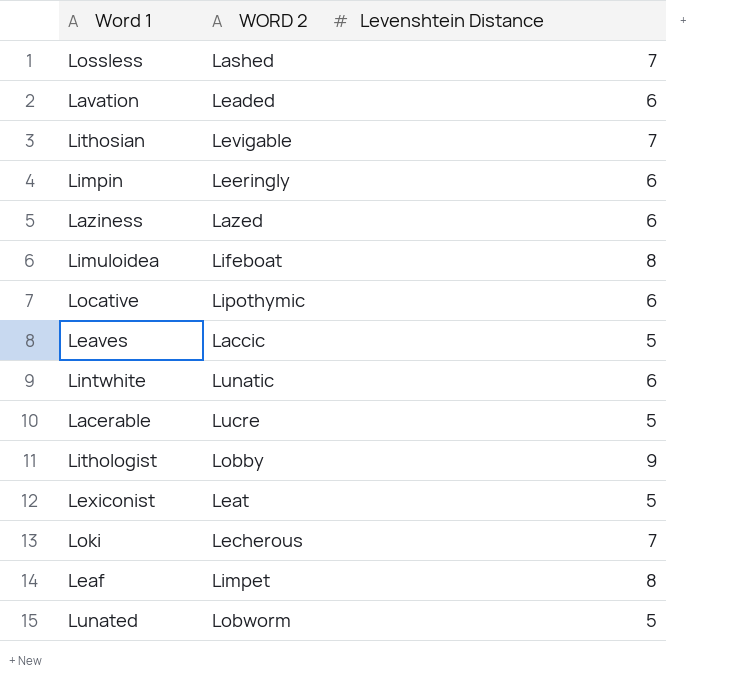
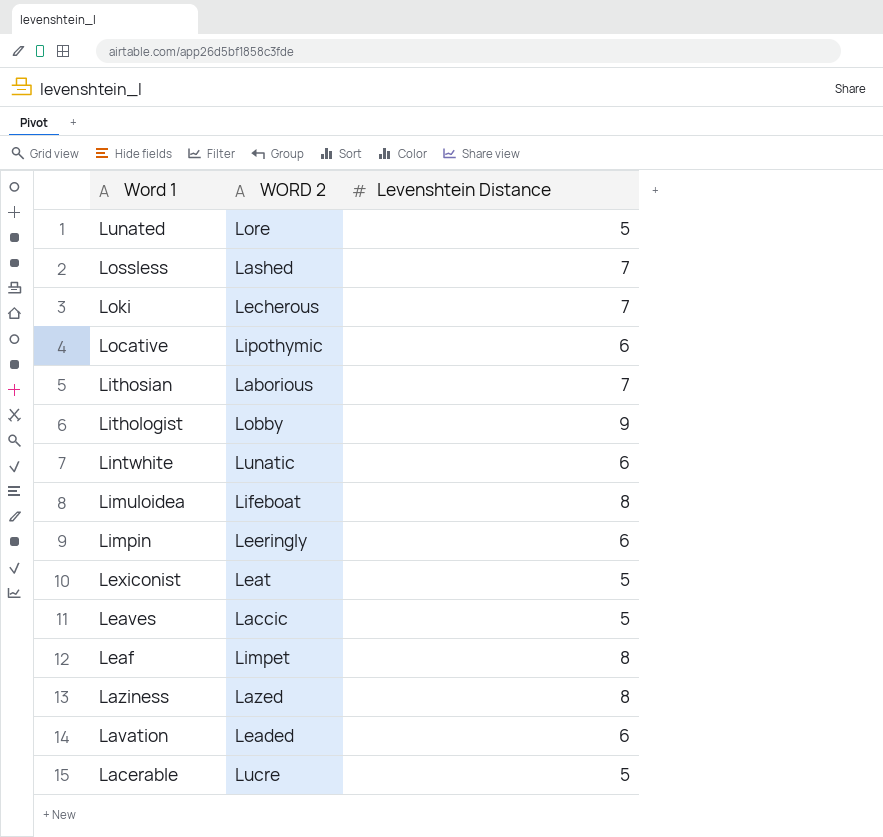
row order: none -> Word 1 descending
Lunated | WORD 2: Lobworm -> Lore
Lithosian | WORD 2: Levigable -> Laborious
Laziness | Levenshtein Distance: 6 -> 8

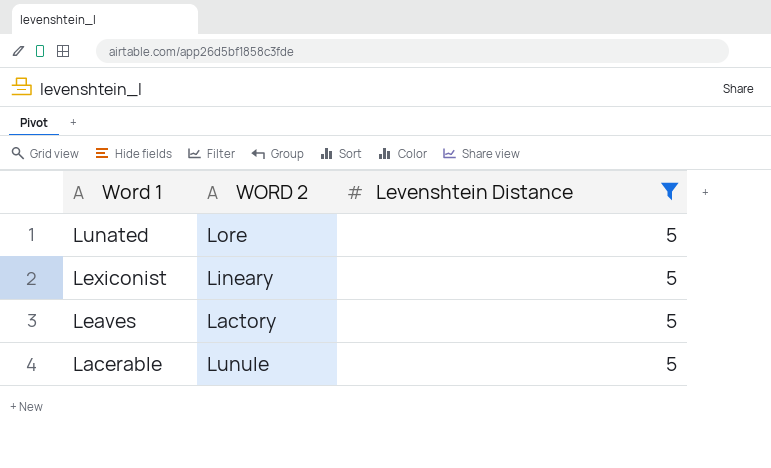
filter: none -> Levenshtein Distance = 5
Lexiconist | WORD 2: Leat -> Lineary
Leaves | WORD 2: Laccic -> Lactory
Lacerable | WORD 2: Lucre -> Lunule

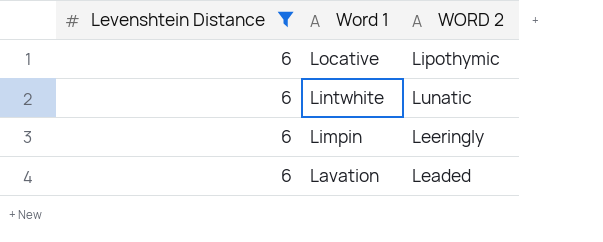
filter: Levenshtein Distance = 5 -> Levenshtein Distance = 6
column Levenshtein Distance | position: 3 -> 1

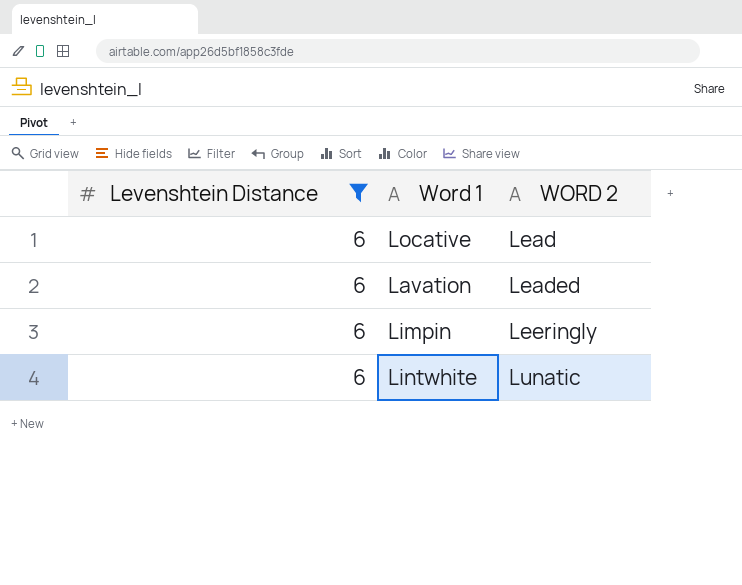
row order: Word 1 descending -> WORD 2 ascending
Locative | WORD 2: Lipothymic -> Lead

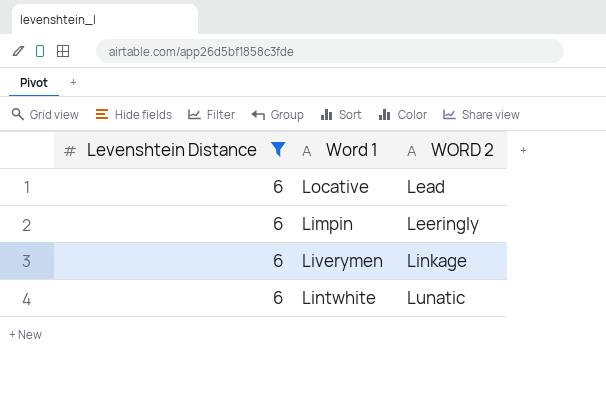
row Lavation: 6 | Leaded -> none
row Liverymen: none -> 6 | Linkage

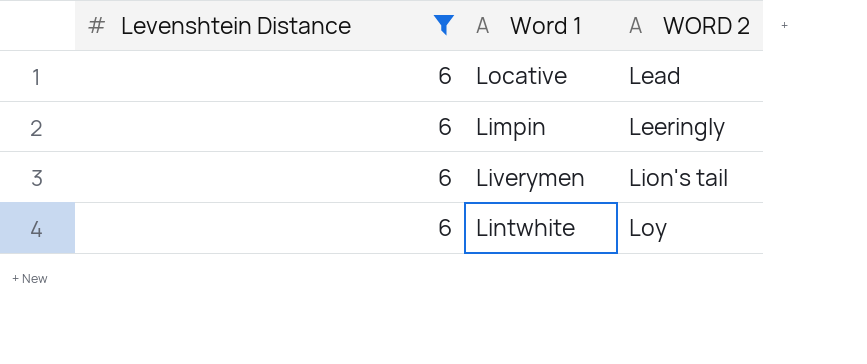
Liverymen | WORD 2: Linkage -> Lion's tail
Lintwhite | WORD 2: Lunatic -> Loy

